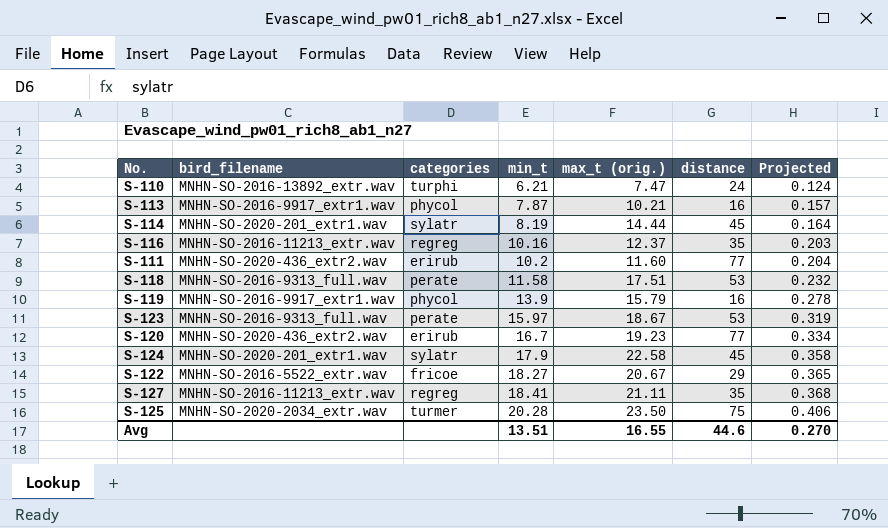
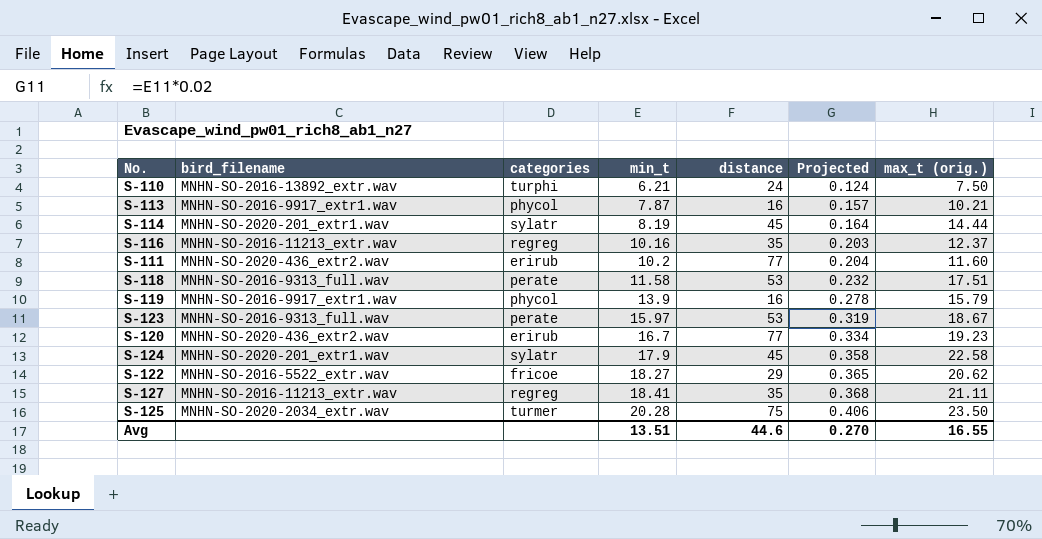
column max_t (orig.) | position: 5 -> 7
S-110 | max_t (orig.): 7.47 -> 7.50
S-122 | max_t (orig.): 20.67 -> 20.62

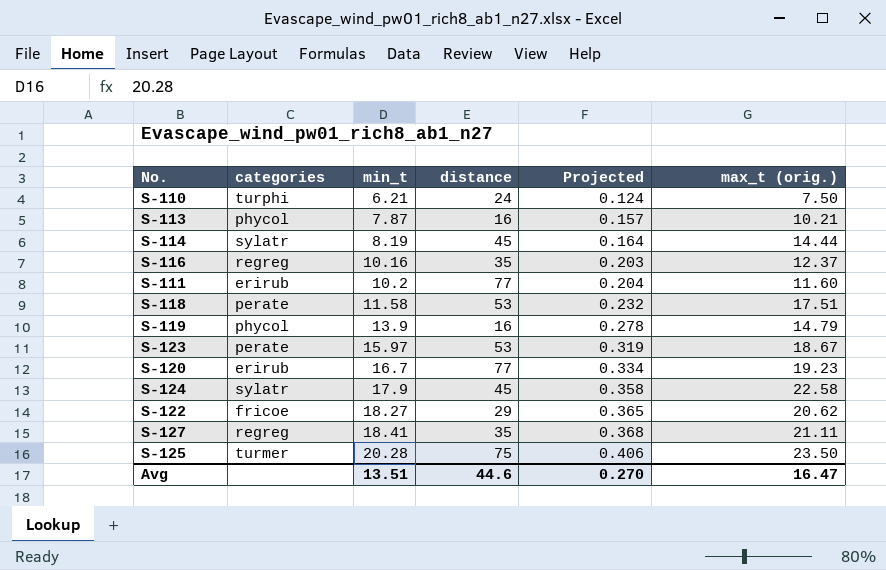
column bird_filename | position: 2 -> none
S-119 | max_t (orig.): 15.79 -> 14.79
Avg | max_t (orig.): 16.55 -> 16.47

